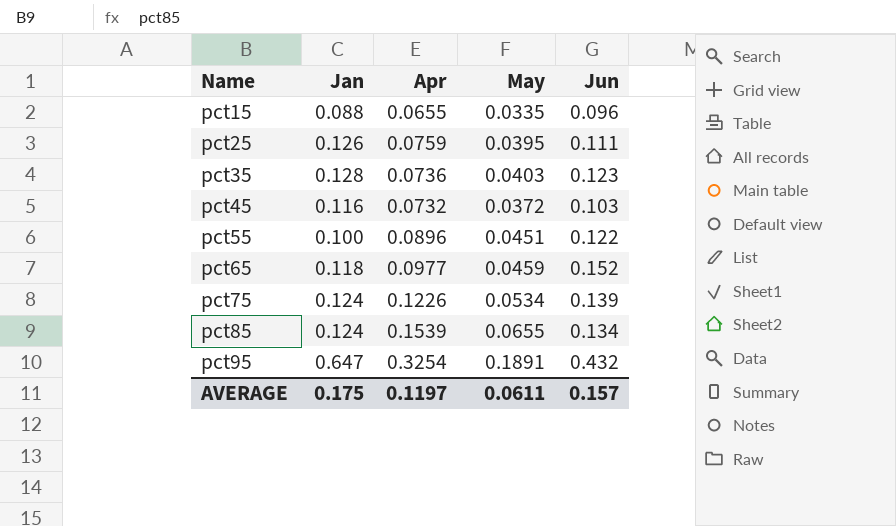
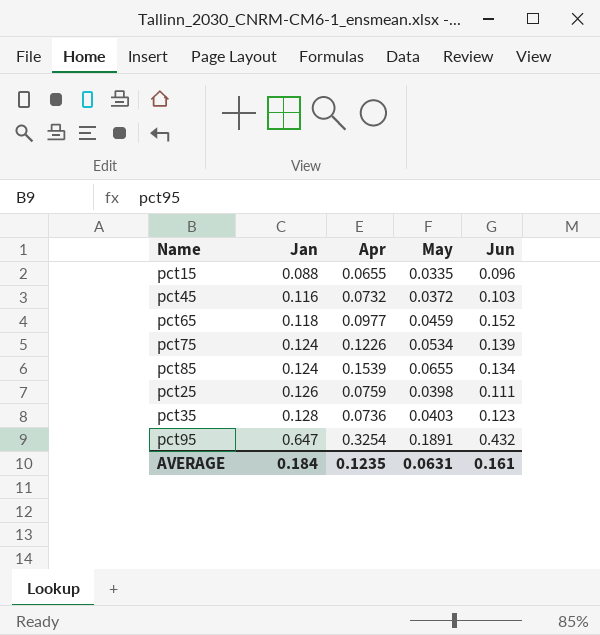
row order: Name ascending -> Jan ascending
row pct55: 0.100 | 0.0896 | 0.0451 | 0.122 -> none
pct25 | May: 0.0395 -> 0.0398
AVERAGE | Jan: 0.175 -> 0.184
AVERAGE | Apr: 0.1197 -> 0.1235
AVERAGE | May: 0.0611 -> 0.0631
AVERAGE | Jun: 0.157 -> 0.161

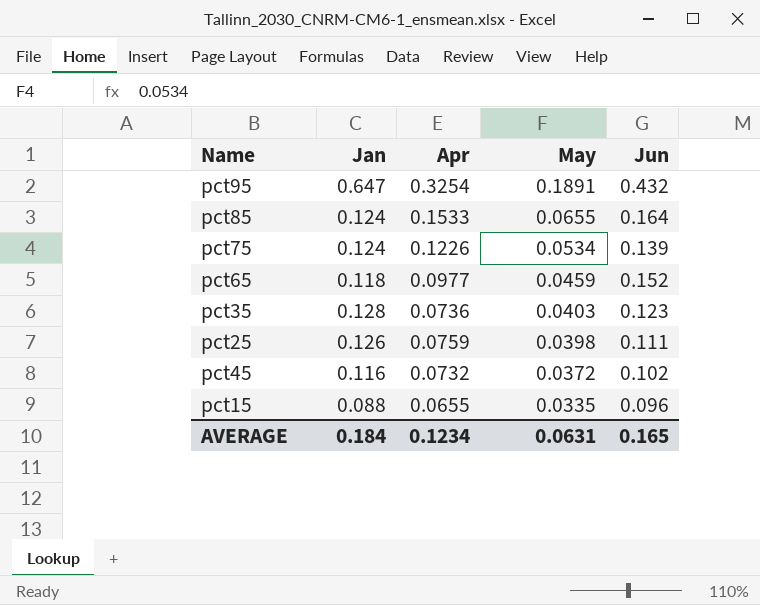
row order: Jan ascending -> May descending
pct85 | Apr: 0.1539 -> 0.1533
pct85 | Jun: 0.134 -> 0.164
pct45 | Jun: 0.103 -> 0.102
AVERAGE | Apr: 0.1235 -> 0.1234
AVERAGE | Jun: 0.161 -> 0.165

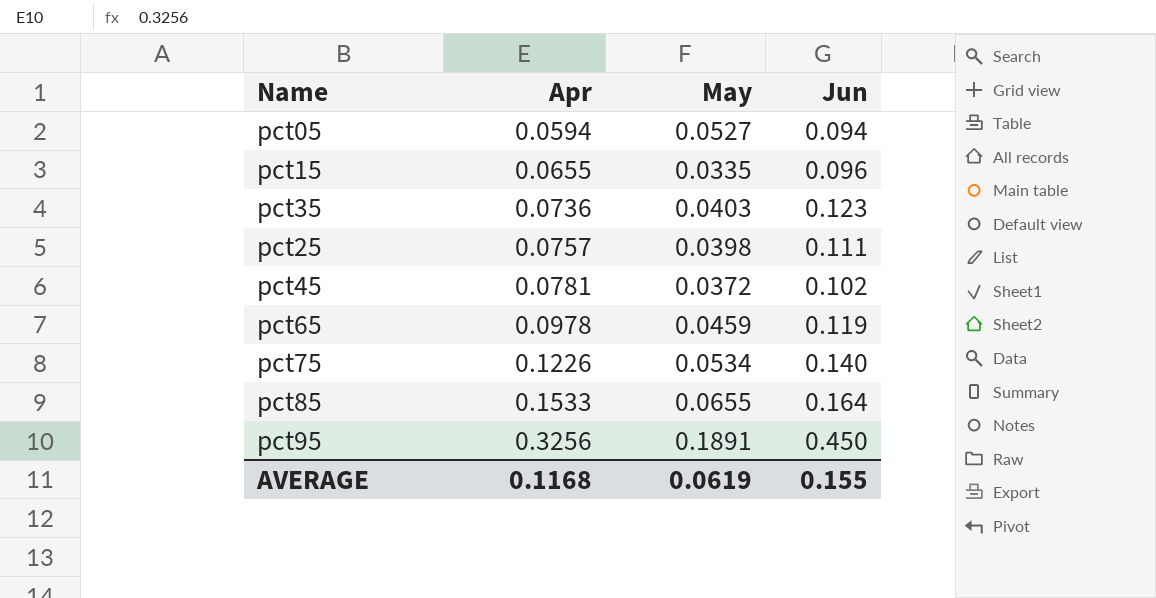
row order: May descending -> Apr ascending
column Jan | position: 2 -> none
row pct05: none -> 0.0594 | 0.0527 | 0.094
pct25 | Apr: 0.0759 -> 0.0757
pct45 | Apr: 0.0732 -> 0.0781
pct65 | Apr: 0.0977 -> 0.0978
pct65 | Jun: 0.152 -> 0.119
pct75 | Jun: 0.139 -> 0.140
pct95 | Apr: 0.3254 -> 0.3256
pct95 | Jun: 0.432 -> 0.450
AVERAGE | Apr: 0.1234 -> 0.1168
AVERAGE | May: 0.0631 -> 0.0619
AVERAGE | Jun: 0.165 -> 0.155

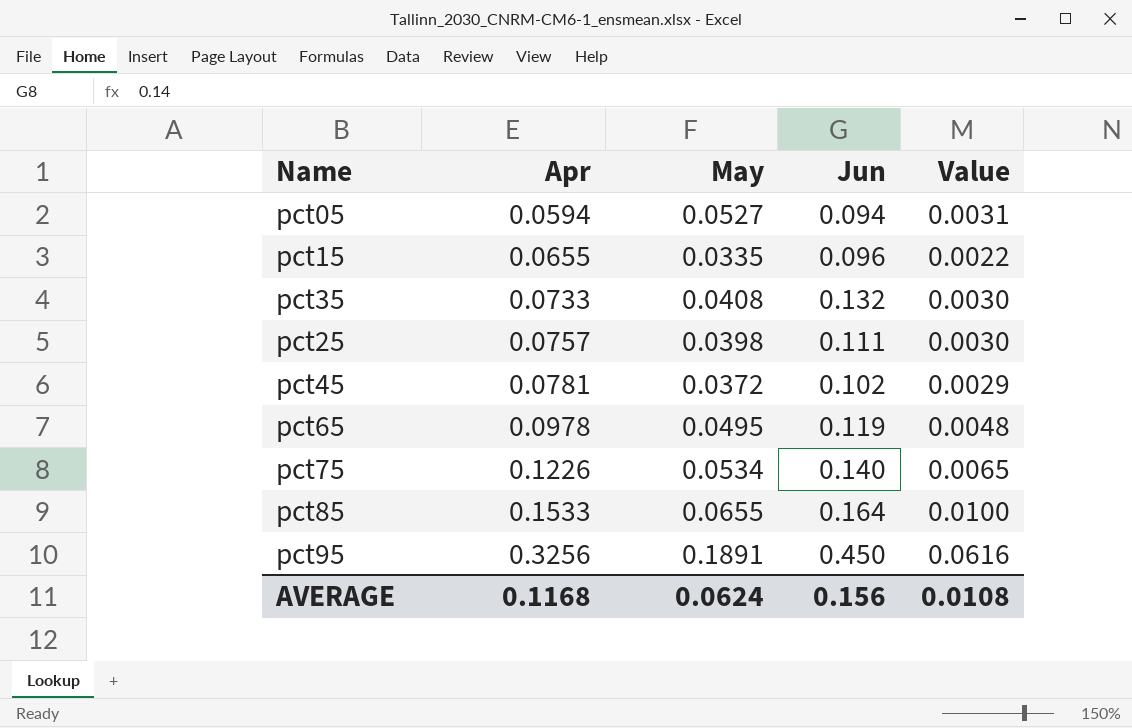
column Value | formula: none -> [Apr] * [May]
pct35 | Apr: 0.0736 -> 0.0733
pct35 | May: 0.0403 -> 0.0408
pct35 | Jun: 0.123 -> 0.132
pct65 | May: 0.0459 -> 0.0495
AVERAGE | May: 0.0619 -> 0.0624
AVERAGE | Jun: 0.155 -> 0.156

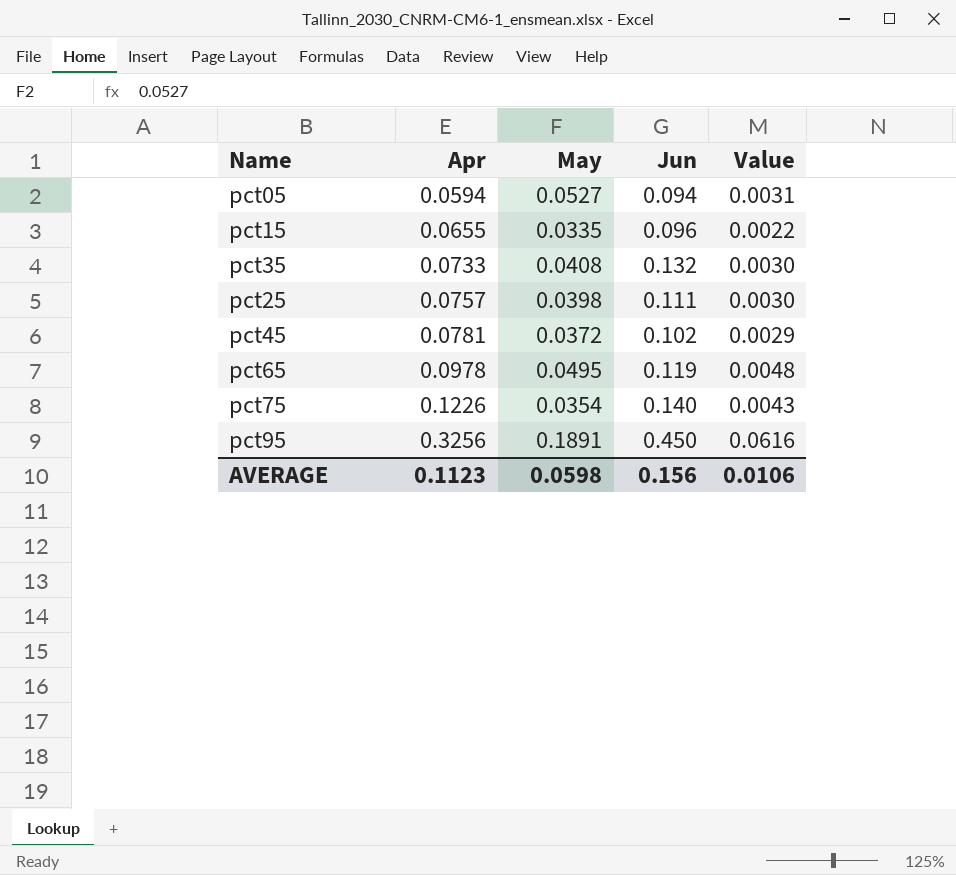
row pct85: 0.1533 | 0.0655 | 0.164 | 0.0100 -> none
pct75 | May: 0.0534 -> 0.0354
pct75 | Value: 0.0065 -> 0.0043
AVERAGE | Apr: 0.1168 -> 0.1123
AVERAGE | May: 0.0624 -> 0.0598
AVERAGE | Value: 0.0108 -> 0.0106

